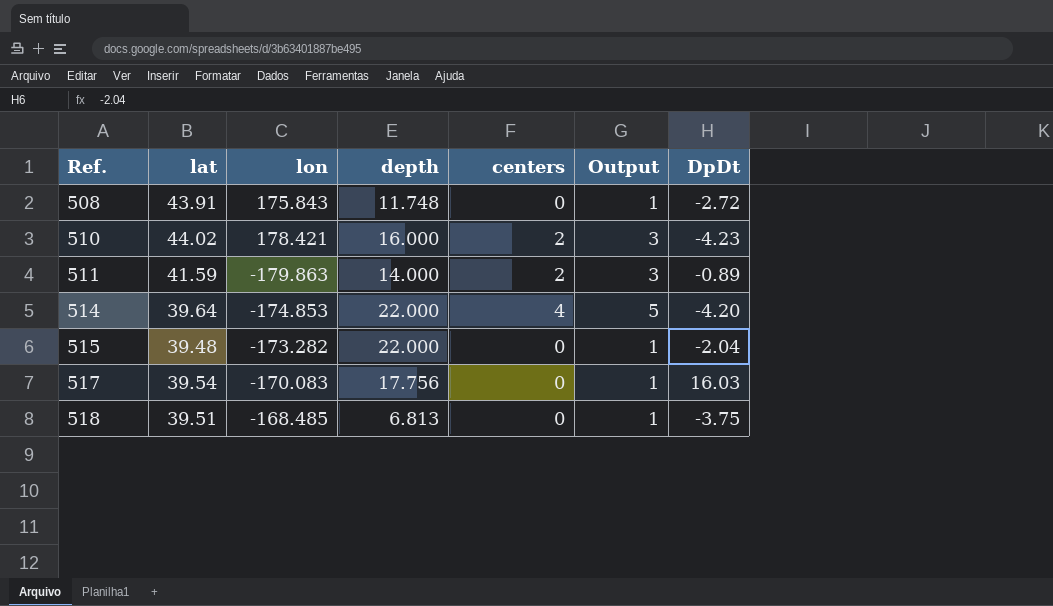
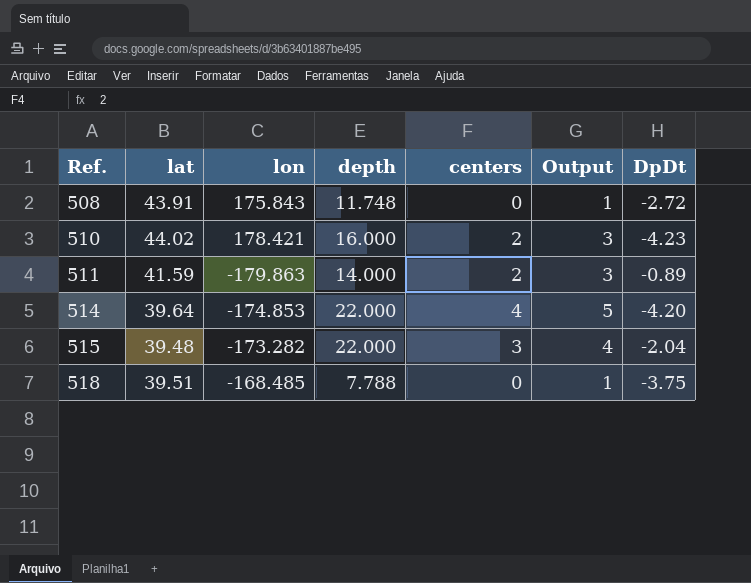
row 517: 39.54 | -170.083 | 17.756 | 0 | 1 | 16.03 -> none
515 | centers: 0 -> 3
515 | Output: 1 -> 4
518 | depth: 6.813 -> 7.788

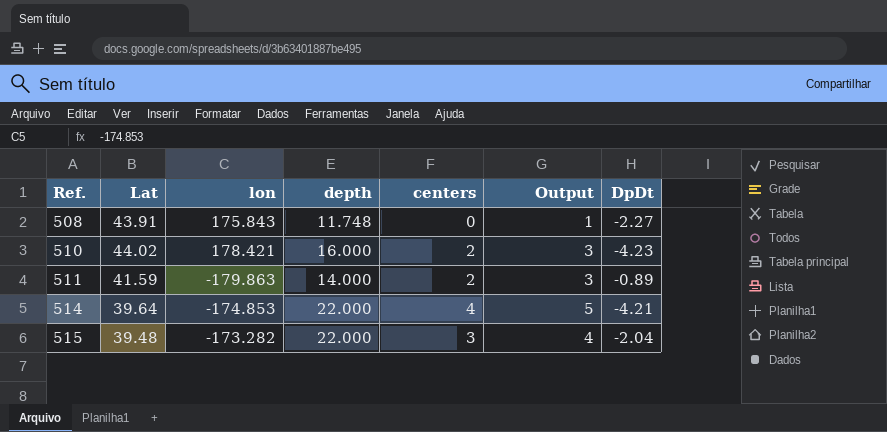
column name: lat -> Lat
row 518: 39.51 | -168.485 | 7.788 | 0 | 1 | -3.75 -> none
508 | DpDt: -2.72 -> -2.27
514 | DpDt: -4.20 -> -4.21

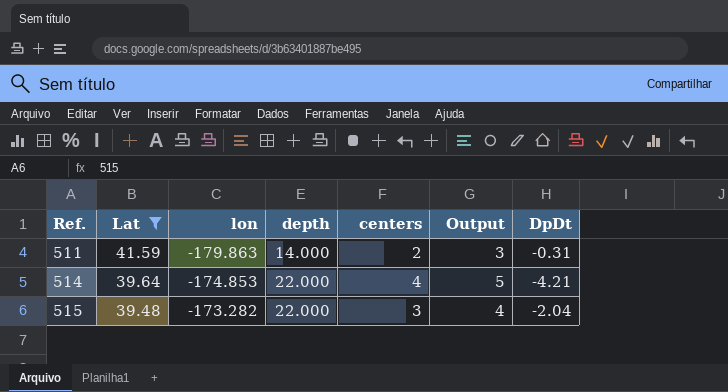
filter: none -> Lat <= 41.59
511 | DpDt: -0.89 -> -0.31

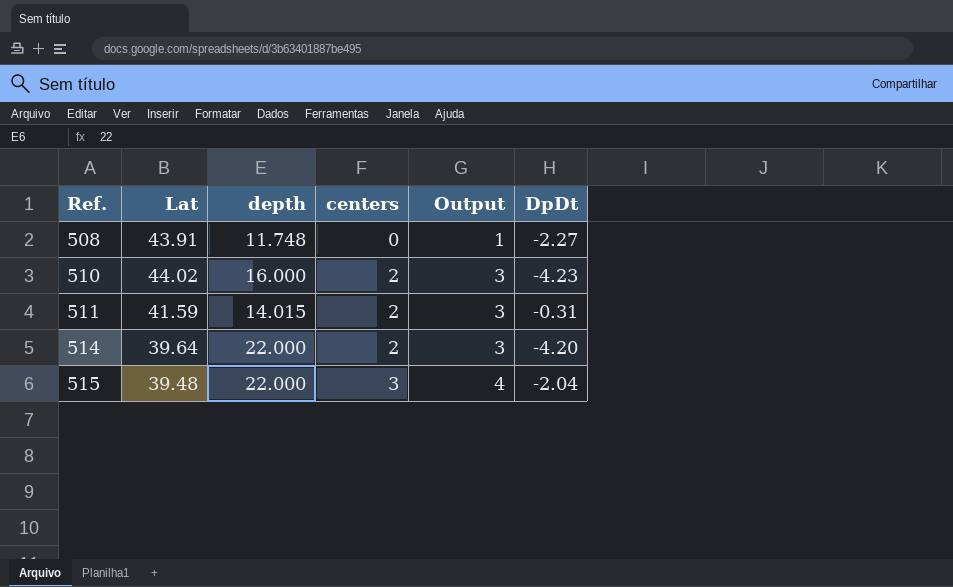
filter: Lat <= 41.59 -> none
column lon | position: 3 -> none
511 | depth: 14.000 -> 14.015
514 | centers: 4 -> 2
514 | Output: 5 -> 3
514 | DpDt: -4.21 -> -4.20

